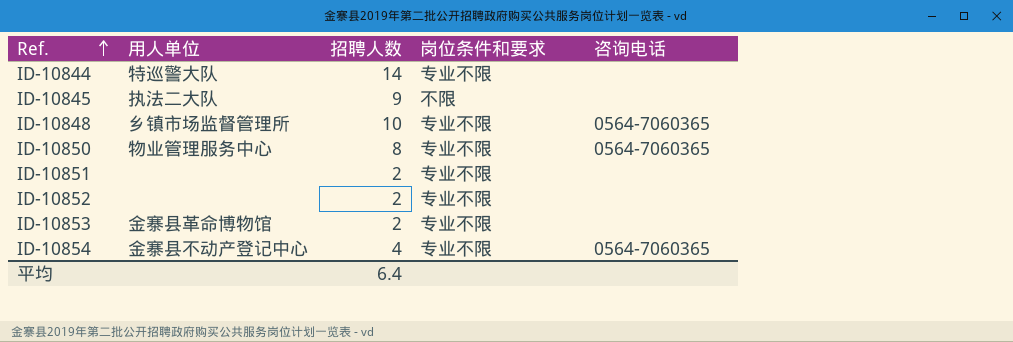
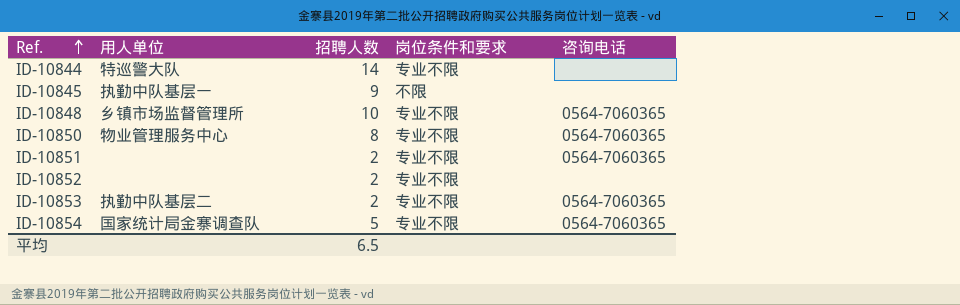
ID-10845 | 用人单位: 执法二大队 -> 执勤中队基层一
ID-10851 | 咨询电话: none -> 0564-7060365
ID-10853 | 用人单位: 金寨县革命博物馆 -> 执勤中队基层二
ID-10853 | 咨询电话: none -> 0564-7060365
ID-10854 | 用人单位: 金寨县不动产登记中心 -> 国家统计局金寨调查队
ID-10854 | 招聘人数: 4 -> 5
平均 | 招聘人数: 6.4 -> 6.5

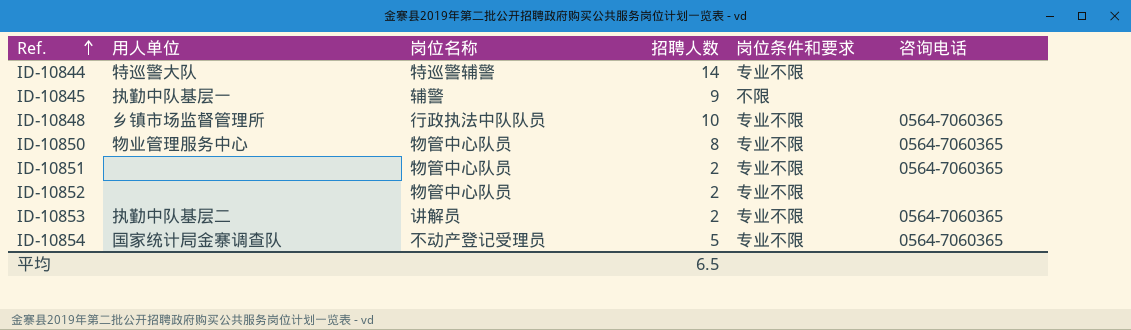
column 岗位名称 | position: none -> 3

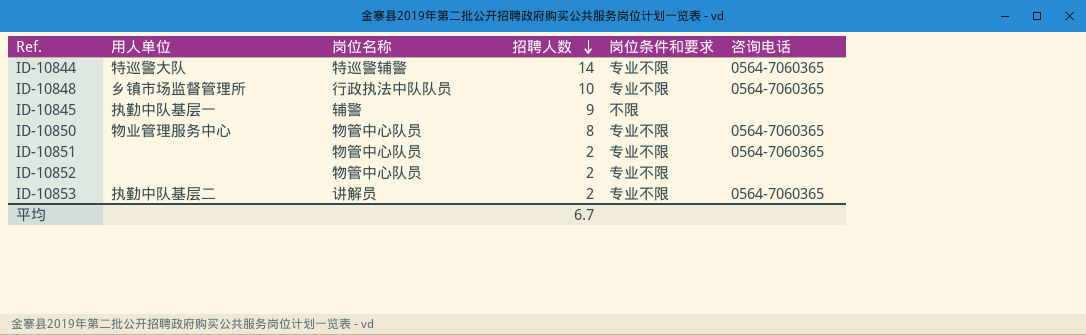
row order: Ref. ascending -> 招聘人数 descending
row ID-10854: 国家统计局金寨调查队 | 不动产登记受理员 | 5 | 专业不限 | 0564-7060365 -> none
ID-10844 | 咨询电话: none -> 0564-7060365
平均 | 招聘人数: 6.5 -> 6.7

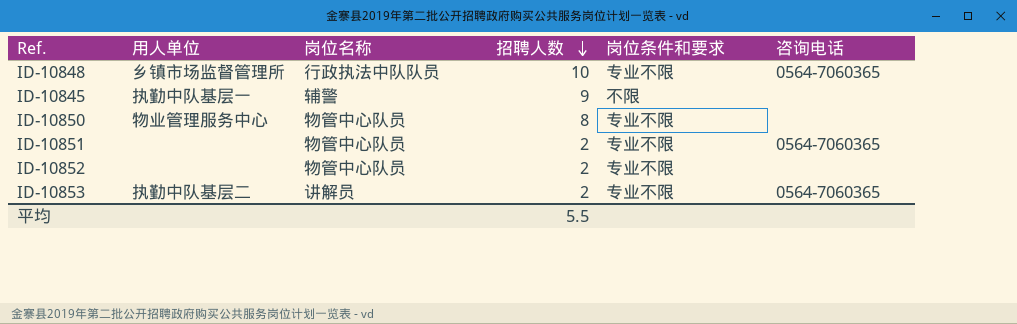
row ID-10844: 特巡警大队 | 特巡警辅警 | 14 | 专业不限 | 0564-7060365 -> none
ID-10850 | 咨询电话: 0564-7060365 -> none
平均 | 招聘人数: 6.7 -> 5.5

